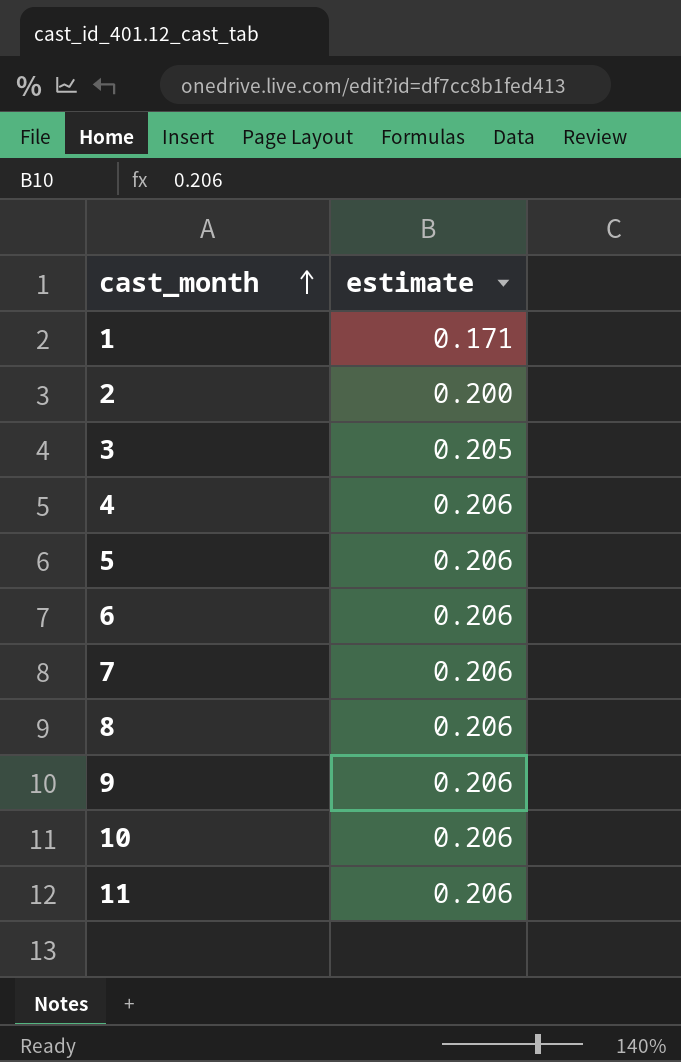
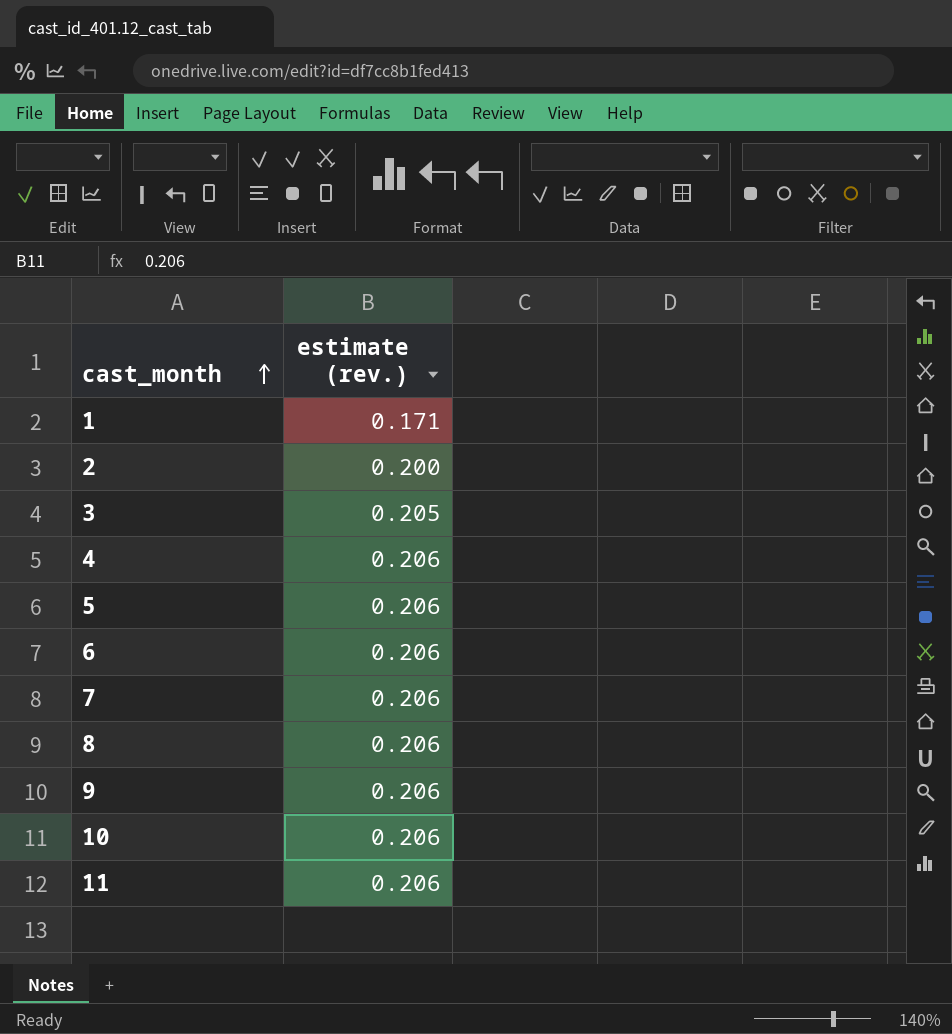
column name: estimate -> estimate (rev.)

